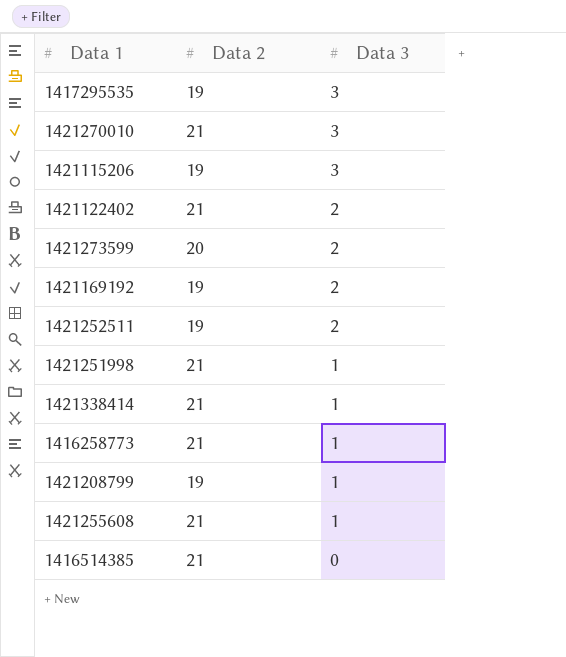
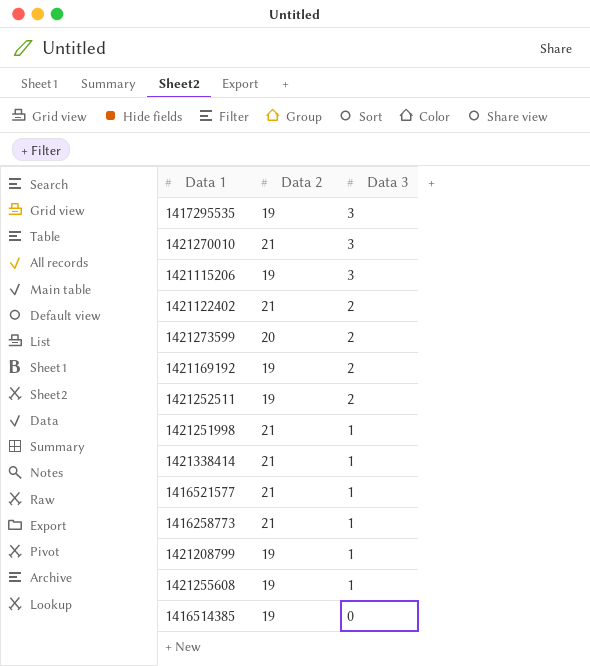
row 1416521577: none -> 21 | 1
1421255608 | Data 2: 21 -> 19
1416514385 | Data 2: 21 -> 19

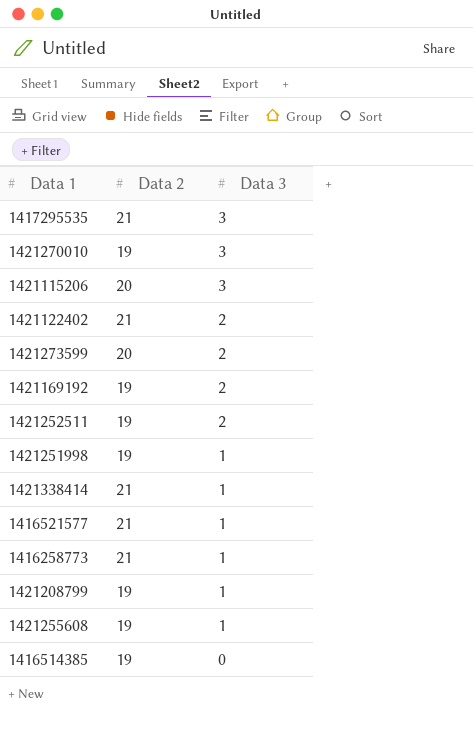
1417295535 | Data 2: 19 -> 21
1421270010 | Data 2: 21 -> 19
1421115206 | Data 2: 19 -> 20
1421251998 | Data 2: 21 -> 19

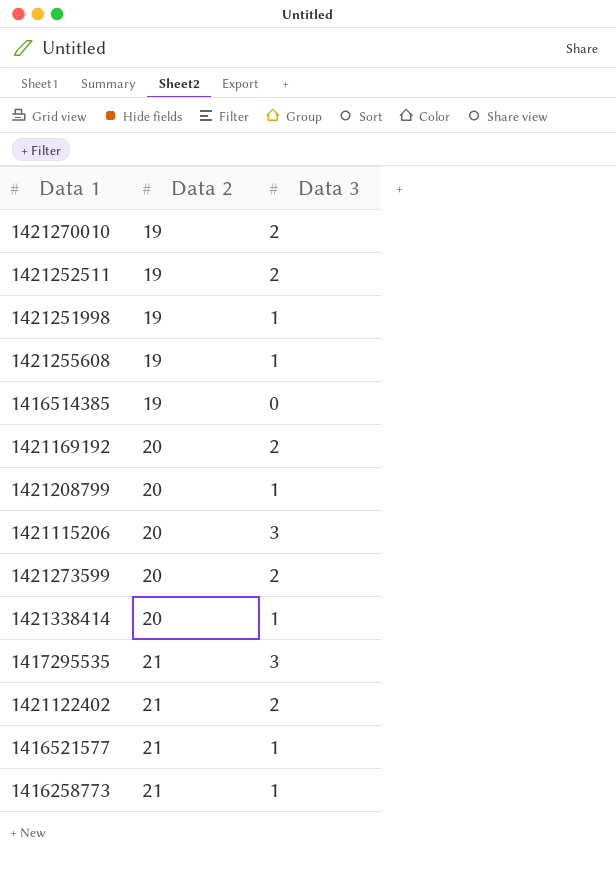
row order: Data 3 descending -> Data 2 ascending
1421270010 | Data 3: 3 -> 2
1421169192 | Data 2: 19 -> 20
1421208799 | Data 2: 19 -> 20
1421338414 | Data 2: 21 -> 20

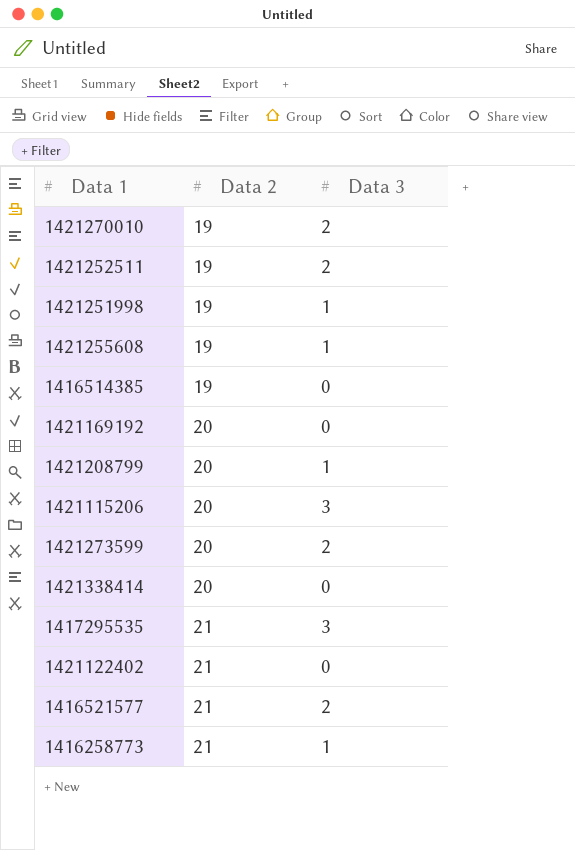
1421169192 | Data 3: 2 -> 0
1421338414 | Data 3: 1 -> 0
1421122402 | Data 3: 2 -> 0
1416521577 | Data 3: 1 -> 2

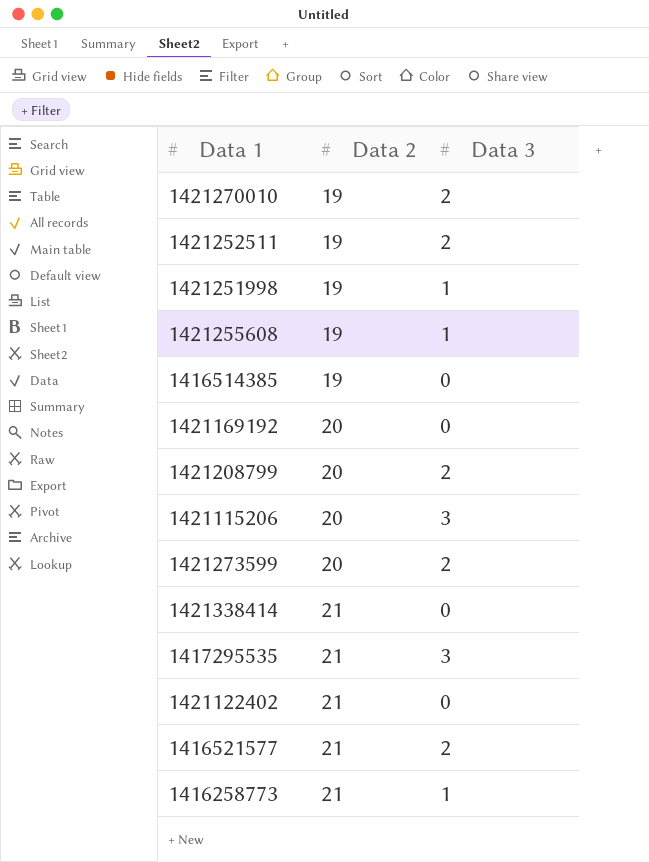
1421208799 | Data 3: 1 -> 2
1421338414 | Data 2: 20 -> 21

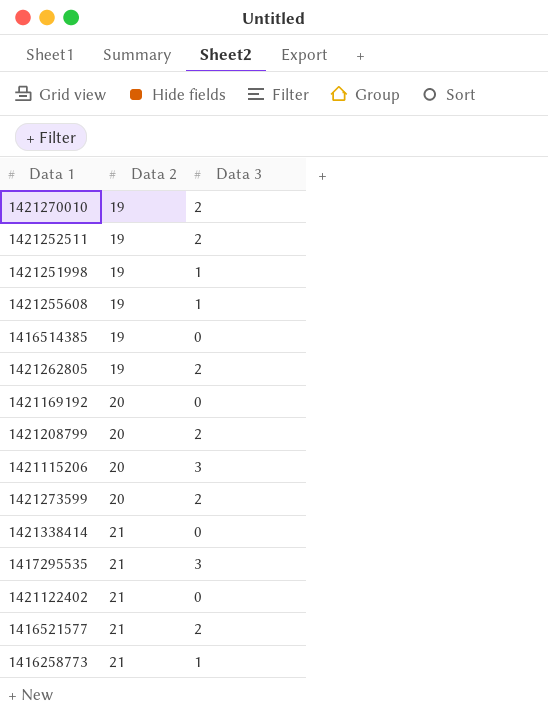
row 1421262805: none -> 19 | 2

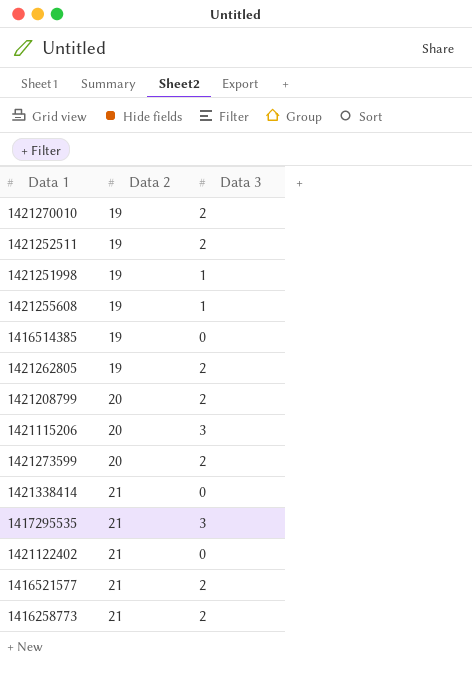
row 1421169192: 20 | 0 -> none
1416258773 | Data 3: 1 -> 2

